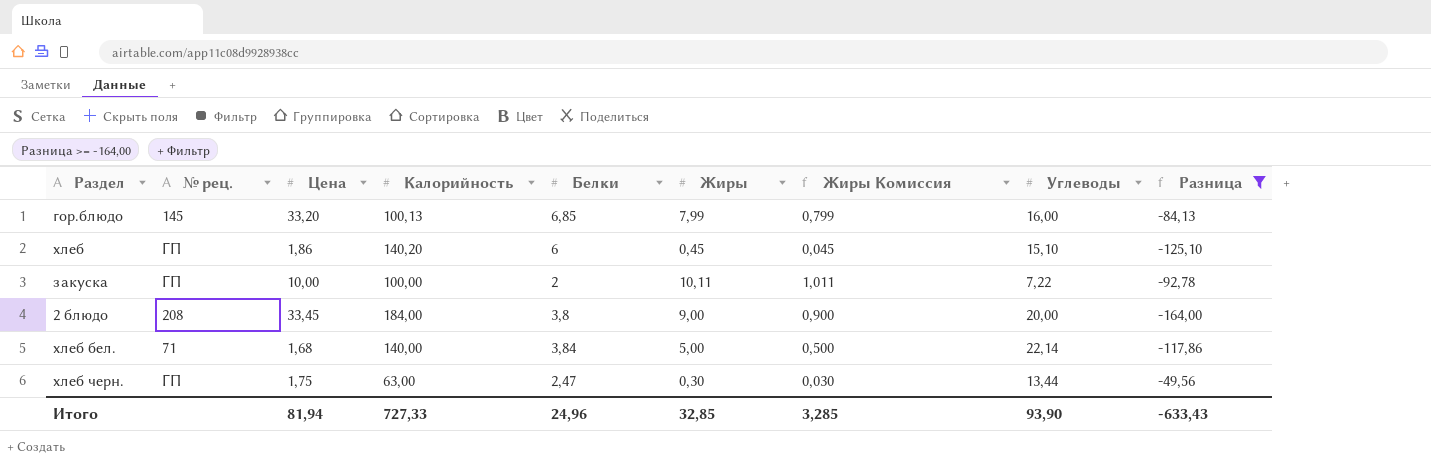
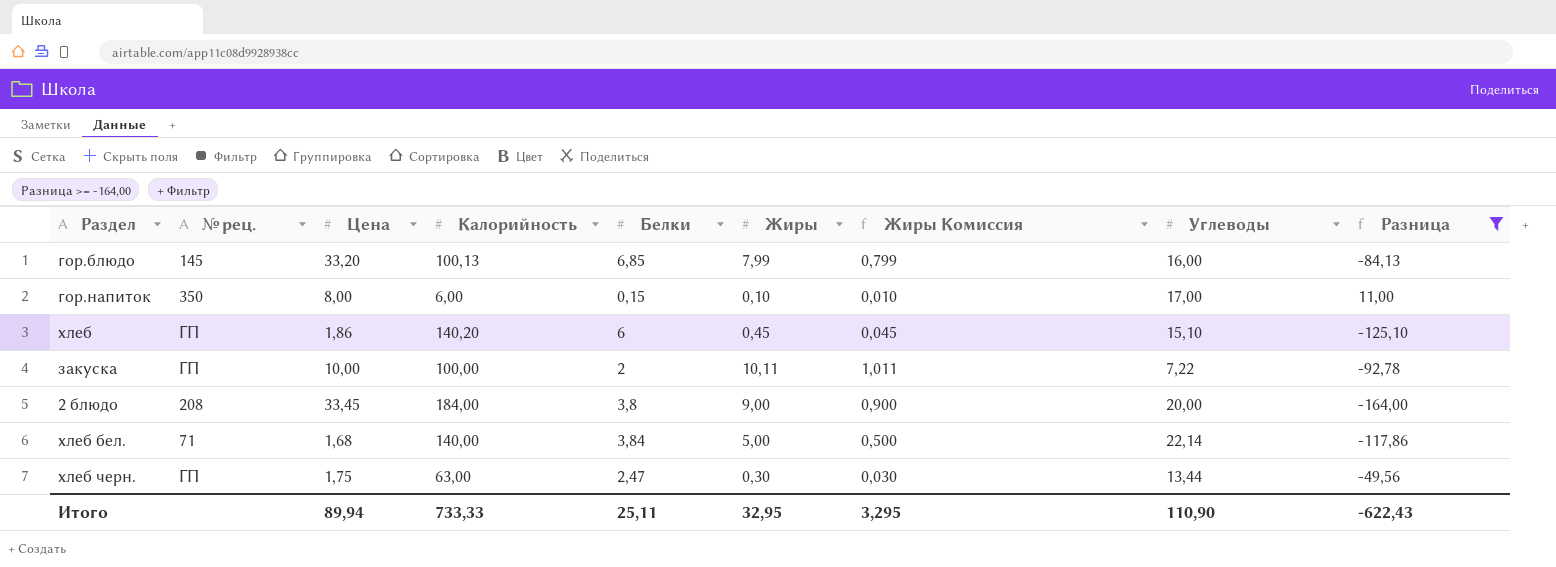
row гор.напиток: none -> 350 | 8,00 | 6,00 | 0,15 | 0,10 | 0,010 | 17,00 | 11,00
Итого | Цена: 81,94 -> 89,94
Итого | Калорийность: 727,33 -> 733,33
Итого | Белки: 24,96 -> 25,11
Итого | Жиры: 32,85 -> 32,95
Итого | Жиры Комиссия: 3,285 -> 3,295
Итого | Углеводы: 93,90 -> 110,90
Итого | Разница: -633,43 -> -622,43

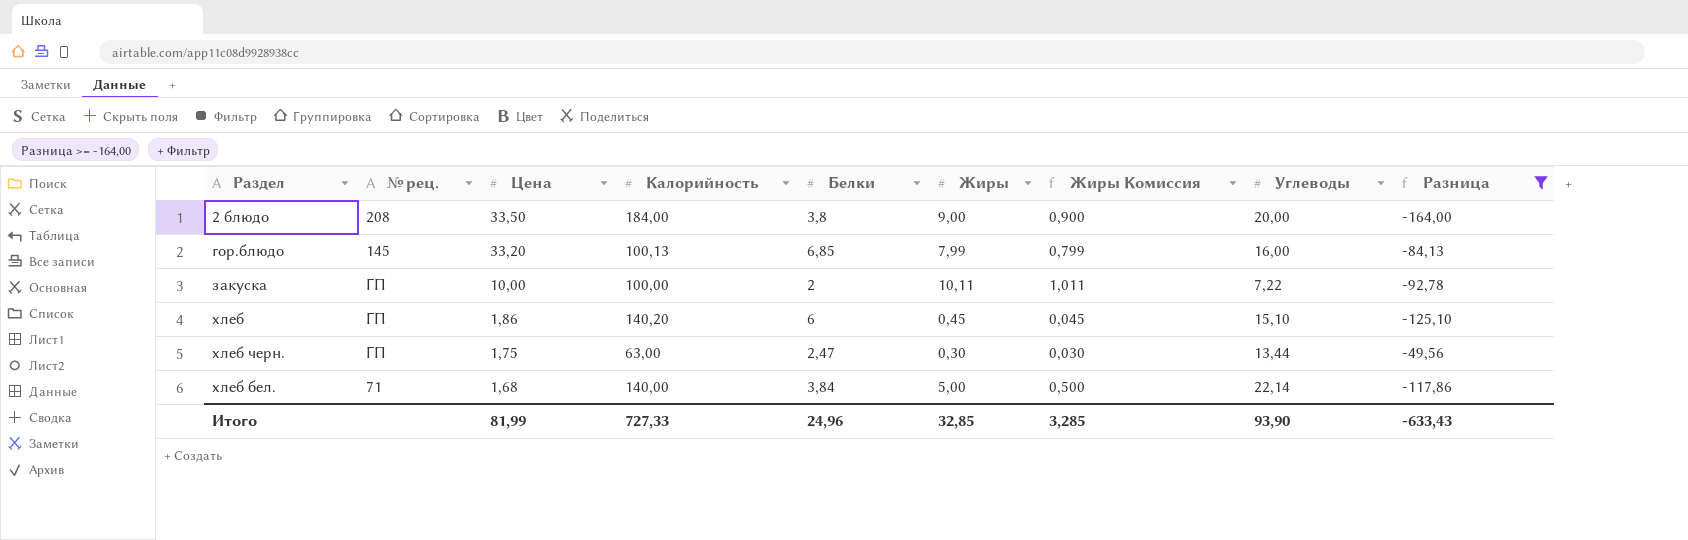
row order: none -> Цена descending
row гор.напиток: 350 | 8,00 | 6,00 | 0,15 | 0,10 | 0,010 | 17,00 | 11,00 -> none
2 блюдо | Цена: 33,45 -> 33,50
Итого | Цена: 89,94 -> 81,99
Итого | Калорийность: 733,33 -> 727,33
Итого | Белки: 25,11 -> 24,96
Итого | Жиры: 32,95 -> 32,85
Итого | Жиры Комиссия: 3,295 -> 3,285
Итого | Углеводы: 110,90 -> 93,90
Итого | Разница: -622,43 -> -633,43

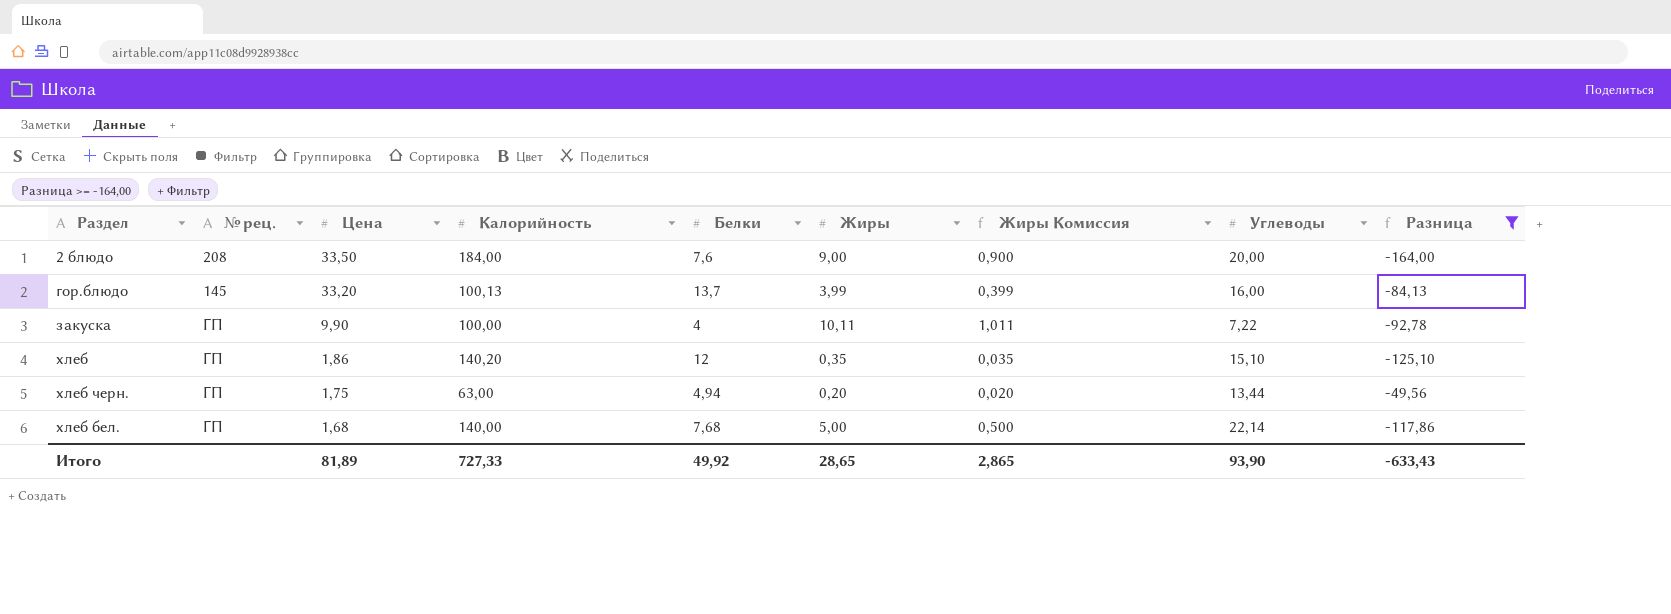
2 блюдо | Белки: 3,8 -> 7,6
гор.блюдо | Белки: 6,85 -> 13,7
гор.блюдо | Жиры: 7,99 -> 3,99
гор.блюдо | Жиры Комиссия: 0,799 -> 0,399
закуска | Цена: 10,00 -> 9,90
закуска | Белки: 2 -> 4
хлеб | Белки: 6 -> 12
хлеб | Жиры: 0,45 -> 0,35
хлеб | Жиры Комиссия: 0,045 -> 0,035
хлеб черн. | Белки: 2,47 -> 4,94
хлеб черн. | Жиры: 0,30 -> 0,20
хлеб черн. | Жиры Комиссия: 0,030 -> 0,020
хлеб бел. | № рец.: 71 -> ГП
хлеб бел. | Белки: 3,84 -> 7,68
Итого | Цена: 81,99 -> 81,89
Итого | Белки: 24,96 -> 49,92
Итого | Жиры: 32,85 -> 28,65
Итого | Жиры Комиссия: 3,285 -> 2,865

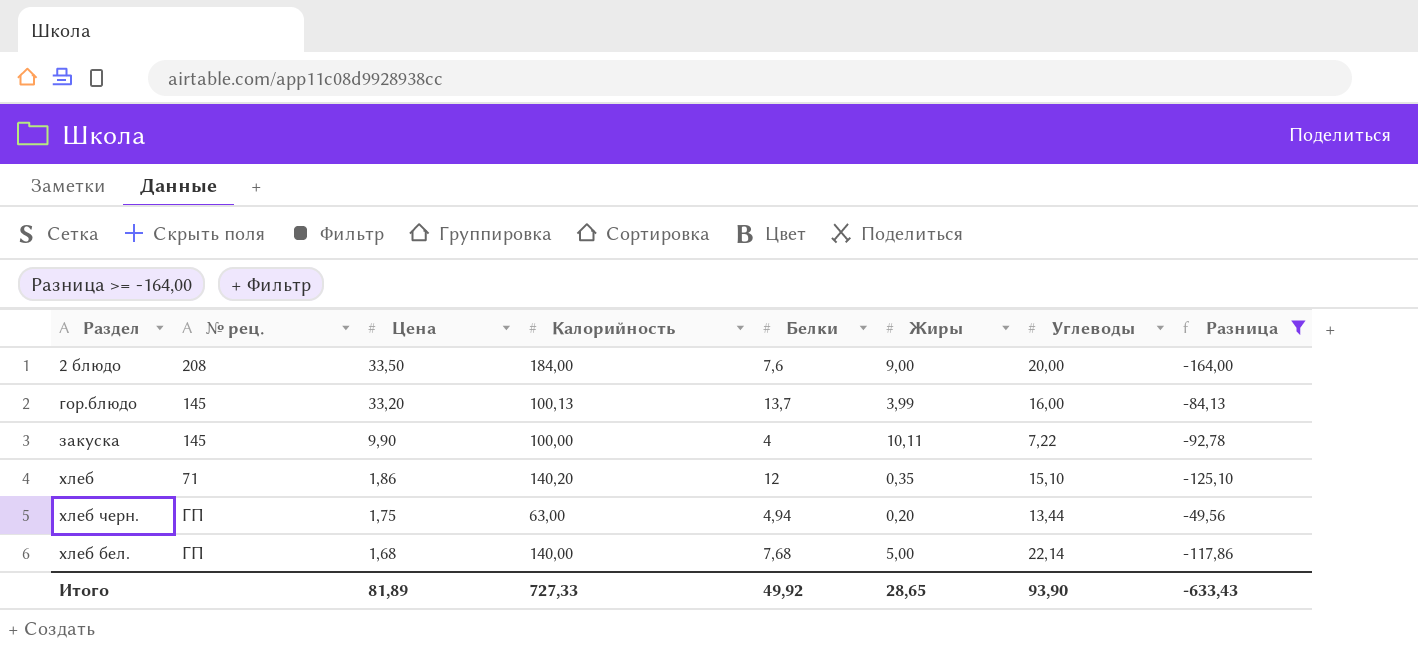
column Жиры Комиссия | formula: [Жиры] * 0,1 -> none
закуска | № рец.: ГП -> 145
хлеб | № рец.: ГП -> 71

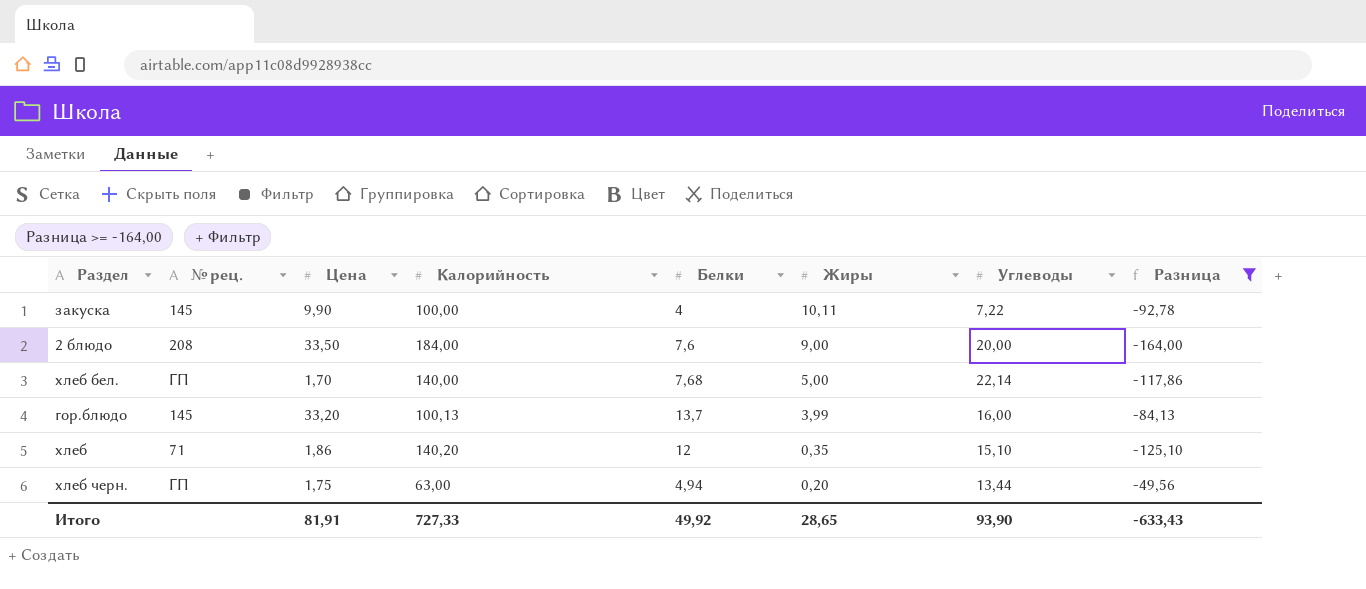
row order: Цена descending -> Жиры descending
хлеб бел. | Цена: 1,68 -> 1,70
Итого | Цена: 81,89 -> 81,91

